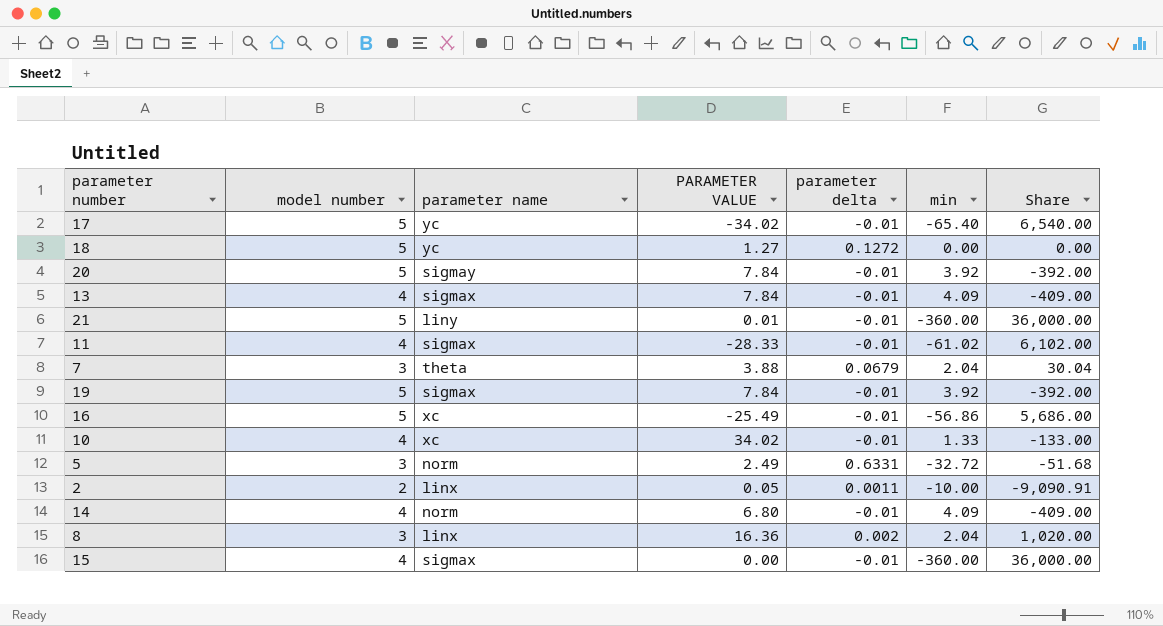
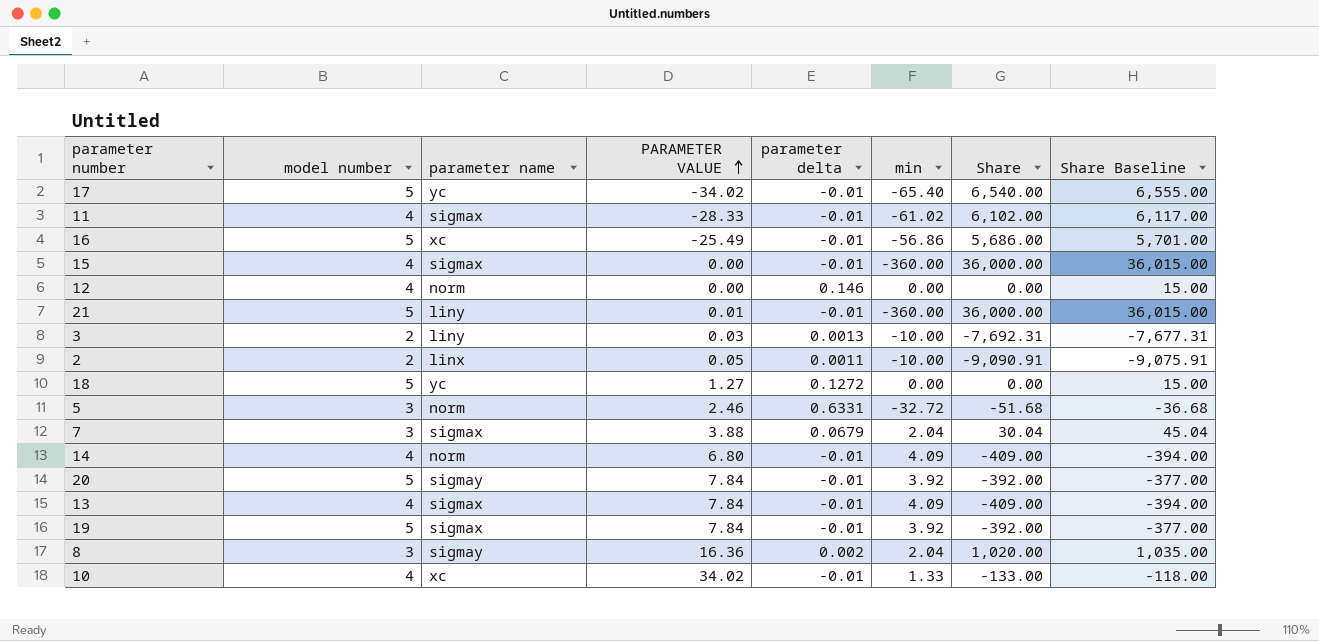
row order: none -> PARAMETER VALUE ascending
column Share Baseline | formula: none -> [Share] + 15
row 12: none -> 4 | norm | 0.00 | 0.146 | 0.00 | 0.00 | 15.00
row 3: none -> 2 | liny | 0.03 | 0.0013 | -10.00 | -7,692.31 | -7,677.31
5 | PARAMETER VALUE: 2.49 -> 2.46
7 | parameter name: theta -> sigmax
8 | parameter name: linx -> sigmay

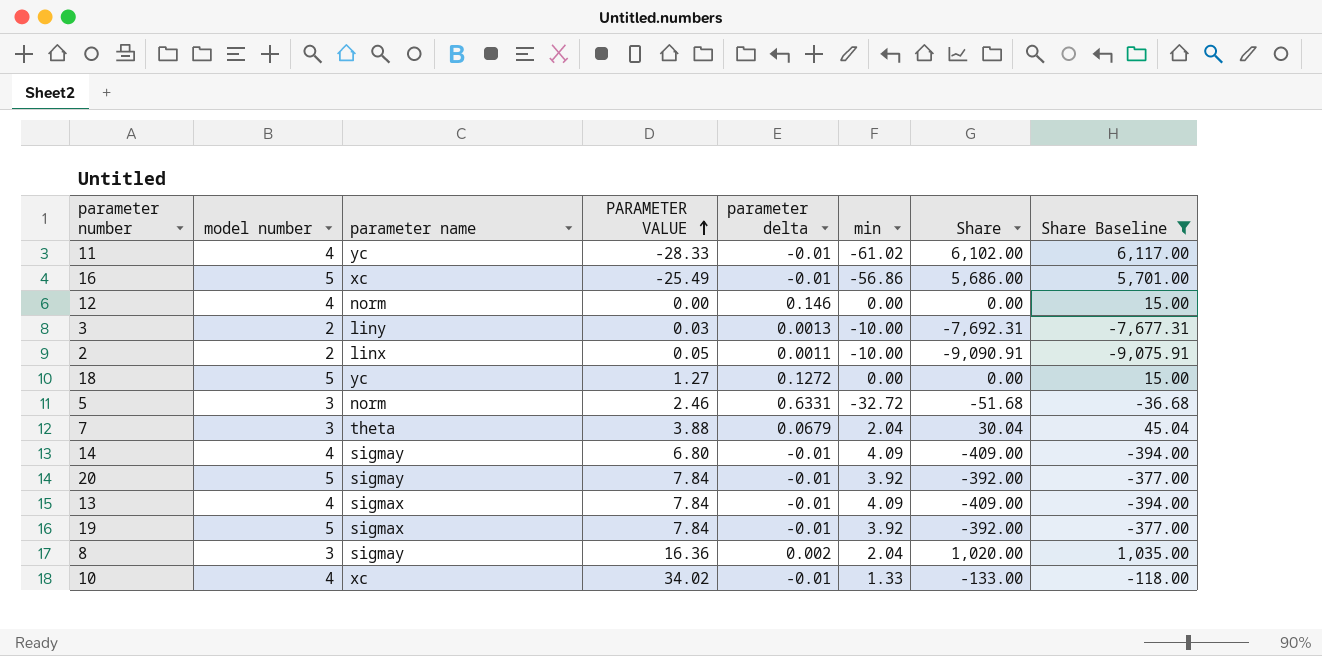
filter: none -> Share Baseline <= 6,117.00
11 | parameter name: sigmax -> yc
7 | parameter name: sigmax -> theta
14 | parameter name: norm -> sigmay

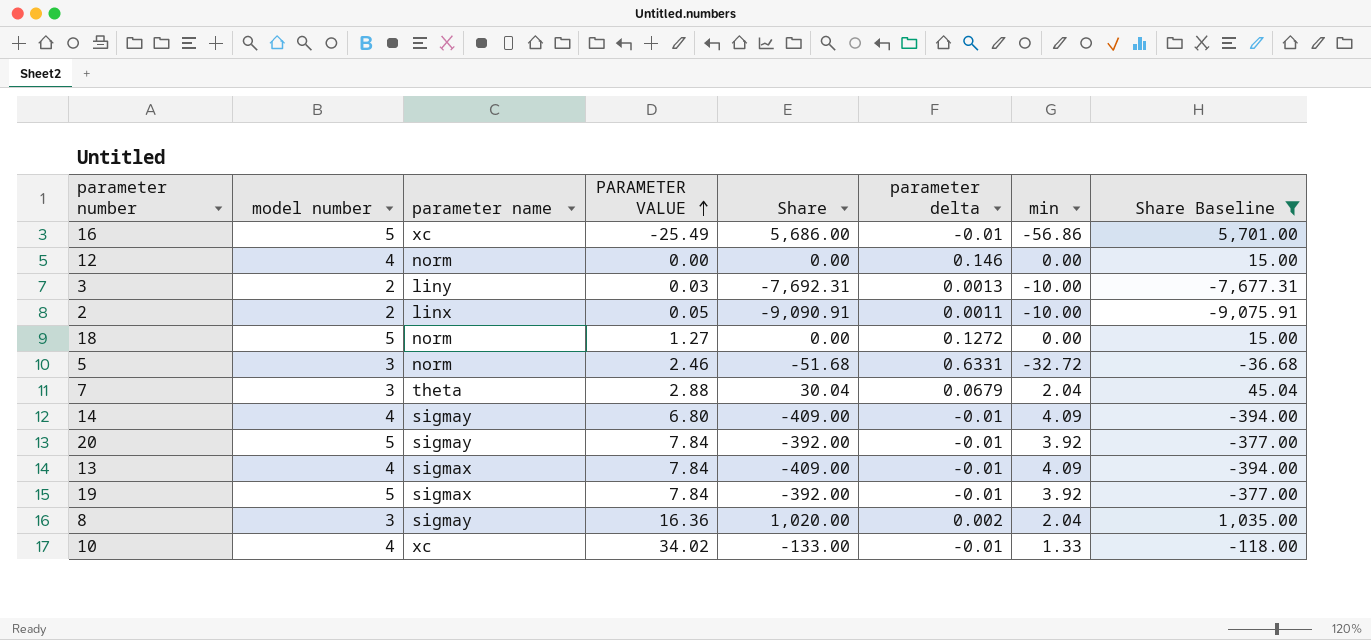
column Share | position: 7 -> 5
row 11: 4 | yc | -28.33 | -0.01 | -61.02 | 6,102.00 | 6,117.00 -> none
18 | parameter name: yc -> norm
7 | PARAMETER VALUE: 3.88 -> 2.88

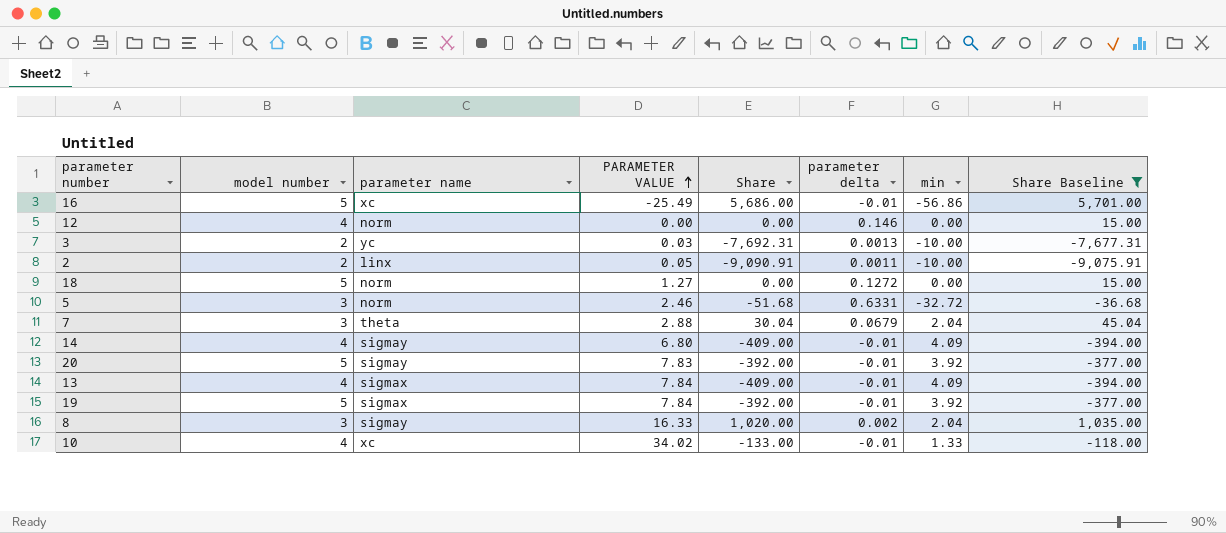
3 | parameter name: liny -> yc
20 | PARAMETER VALUE: 7.84 -> 7.83
8 | PARAMETER VALUE: 16.36 -> 16.33

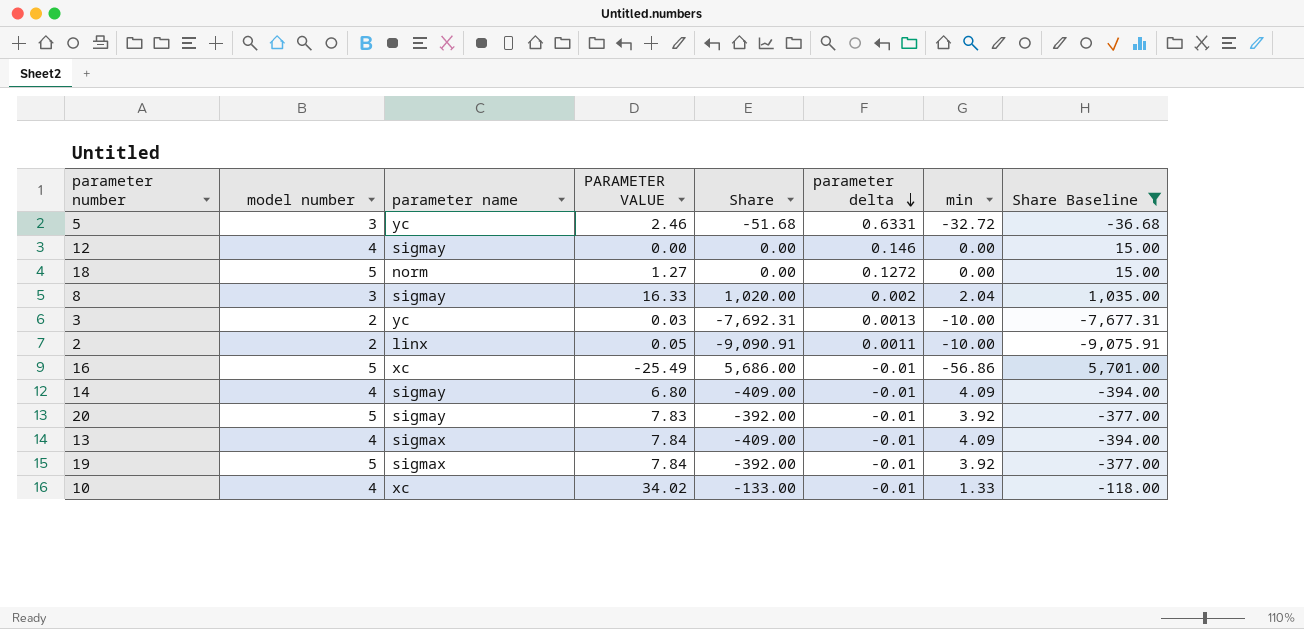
row order: PARAMETER VALUE ascending -> parameter delta descending
row 7: 3 | theta | 2.88 | 30.04 | 0.0679 | 2.04 | 45.04 -> none
5 | parameter name: norm -> yc
12 | parameter name: norm -> sigmay

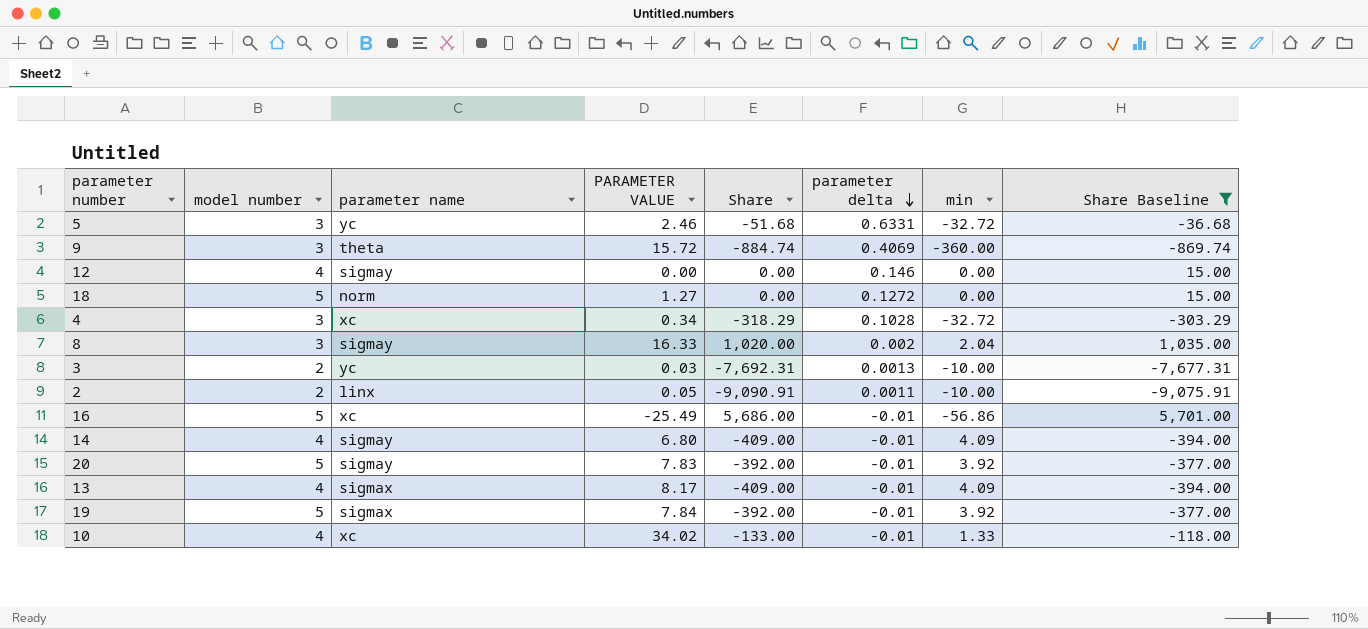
row 9: none -> 3 | theta | 15.72 | -884.74 | 0.4069 | -360.00 | -869.74
row 4: none -> 3 | xc | 0.34 | -318.29 | 0.1028 | -32.72 | -303.29
13 | PARAMETER VALUE: 7.84 -> 8.17

